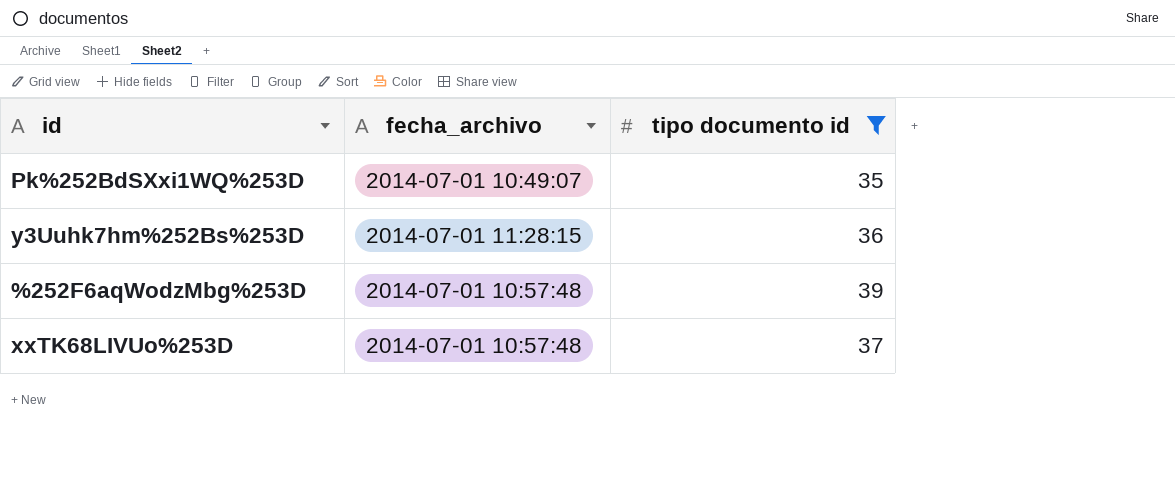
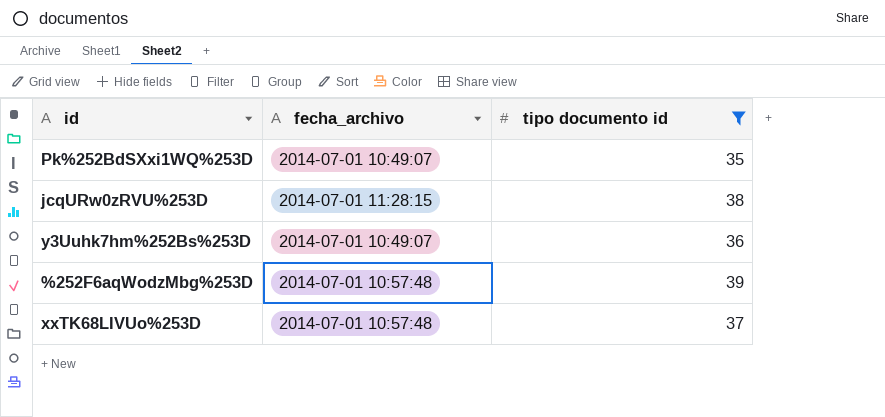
row jcqURw0zRVU%253D: none -> 2014-07-01 11:28:15 | 38
y3Uuhk7hm%252Bs%253D | fecha_archivo: 2014-07-01 11:28:15 -> 2014-07-01 10:49:07

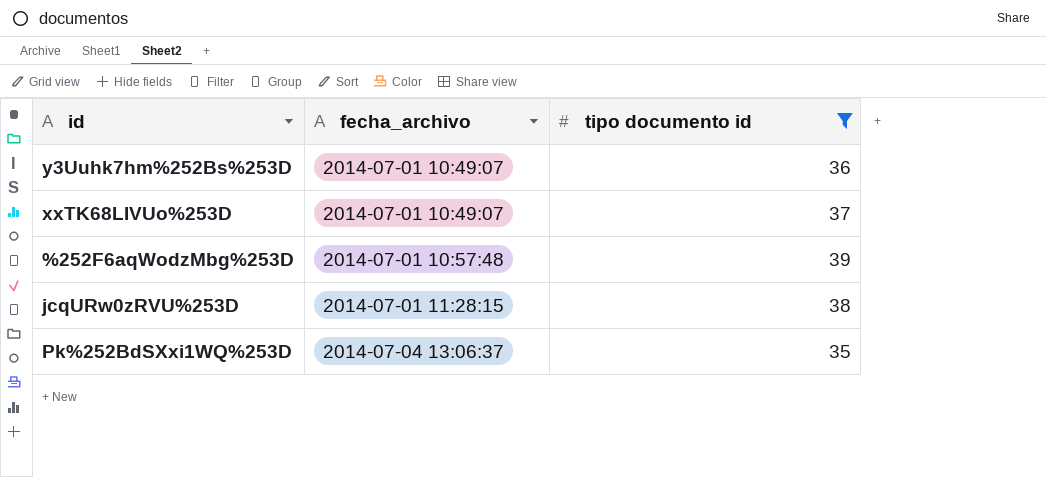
row order: none -> fecha_archivo ascending
xxTK68LIVUo%253D | fecha_archivo: 2014-07-01 10:57:48 -> 2014-07-01 10:49:07
Pk%252BdSXxi1WQ%253D | fecha_archivo: 2014-07-01 10:49:07 -> 2014-07-04 13:06:37

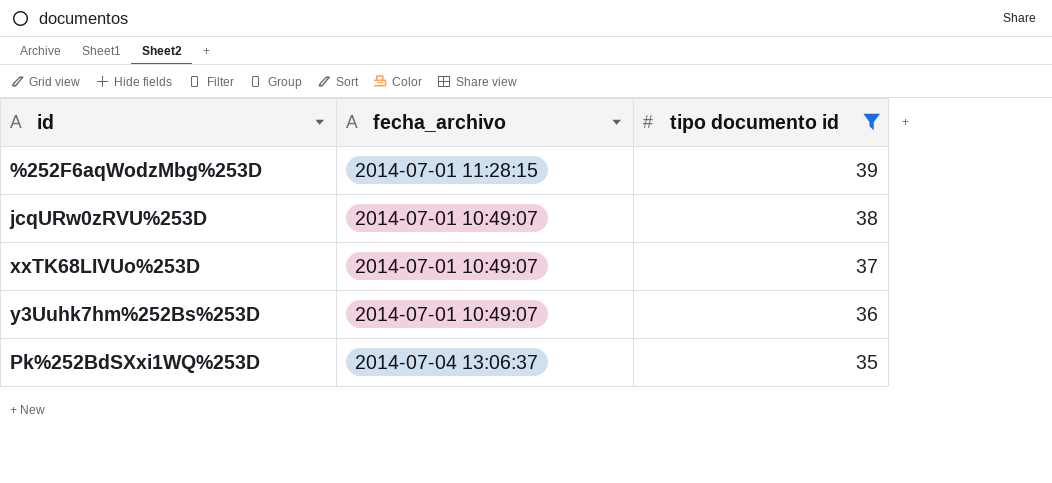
row order: fecha_archivo ascending -> tipo documento id descending
%252F6aqWodzMbg%253D | fecha_archivo: 2014-07-01 10:57:48 -> 2014-07-01 11:28:15
jcqURw0zRVU%253D | fecha_archivo: 2014-07-01 11:28:15 -> 2014-07-01 10:49:07

